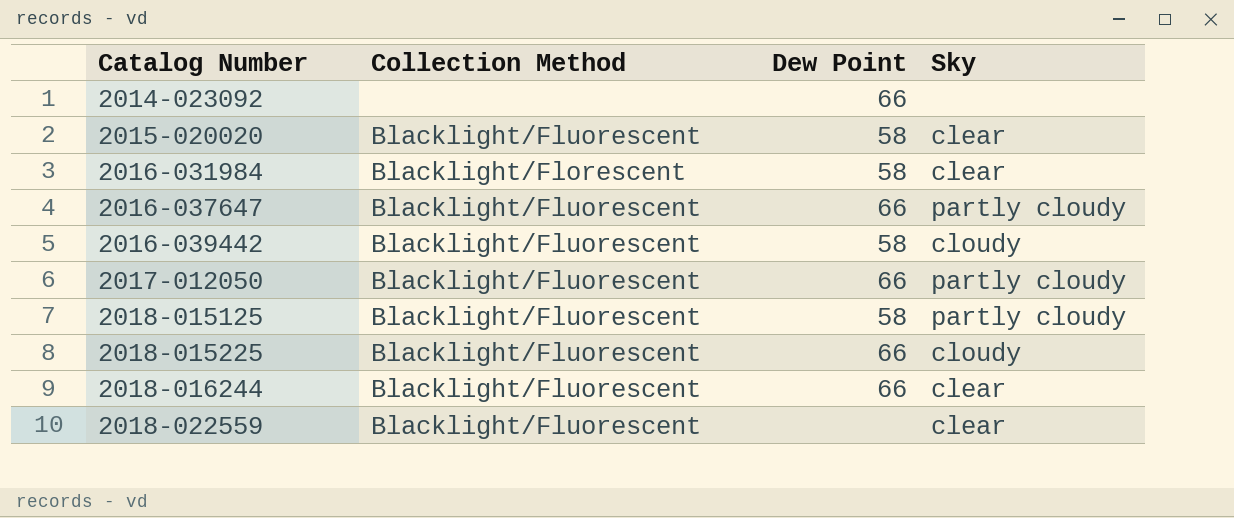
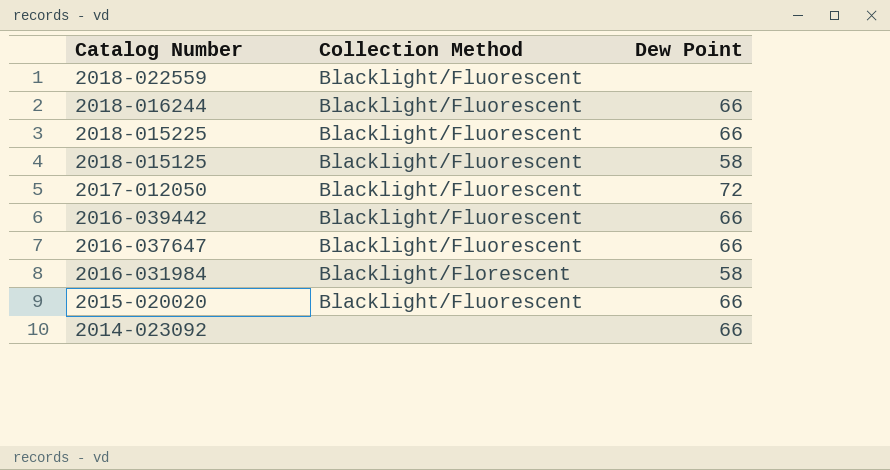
row order: Catalog Number ascending -> Catalog Number descending
column Sky | position: 4 -> none
2017-012050 | Dew Point: 66 -> 72
2016-039442 | Dew Point: 58 -> 66
2015-020020 | Dew Point: 58 -> 66

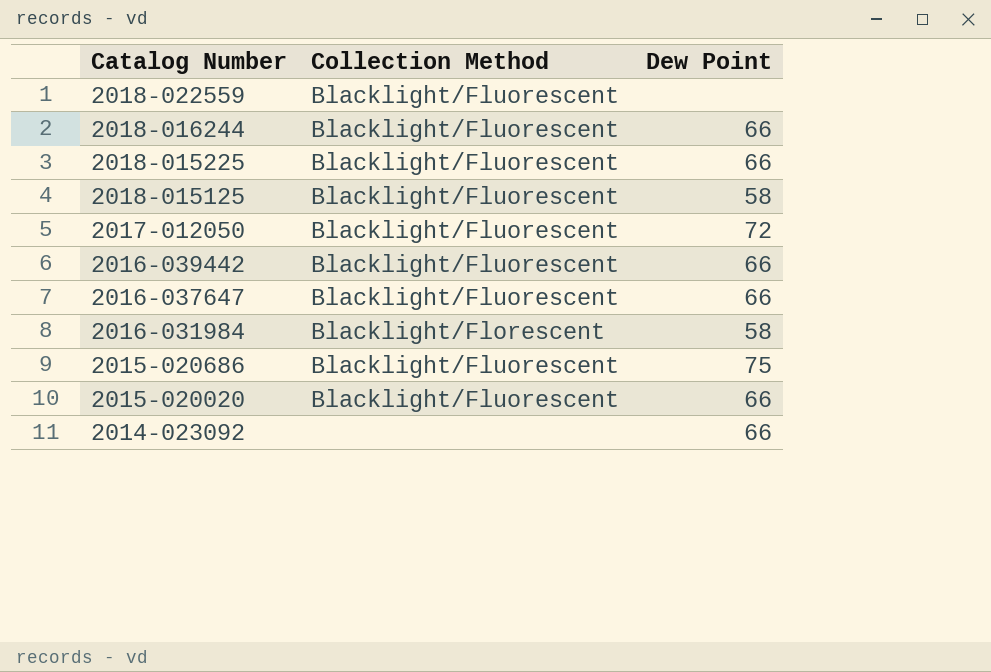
row 2015-020686: none -> Blacklight/Fluorescent | 75

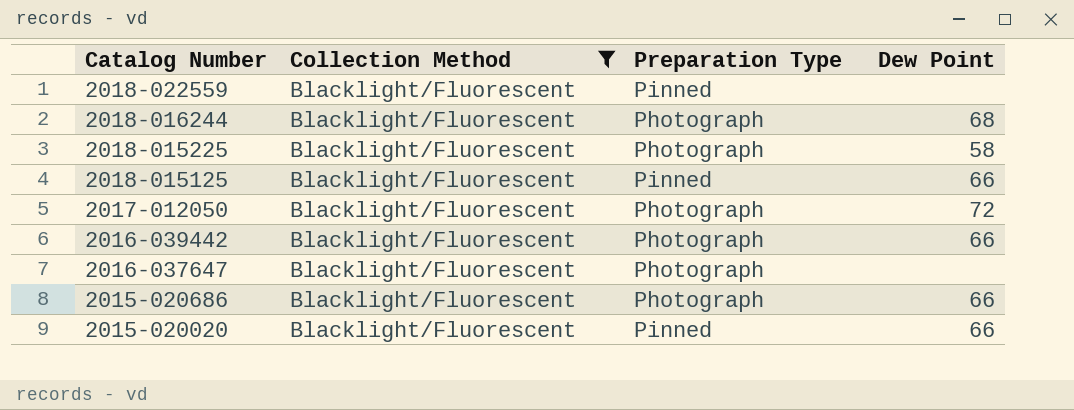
filter: none -> Collection Method = Blacklight/Fluorescent
column Preparation Type | position: none -> 3
2018-016244 | Dew Point: 66 -> 68
2018-015225 | Dew Point: 66 -> 58
2018-015125 | Dew Point: 58 -> 66
2016-037647 | Dew Point: 66 -> none
2015-020686 | Dew Point: 75 -> 66

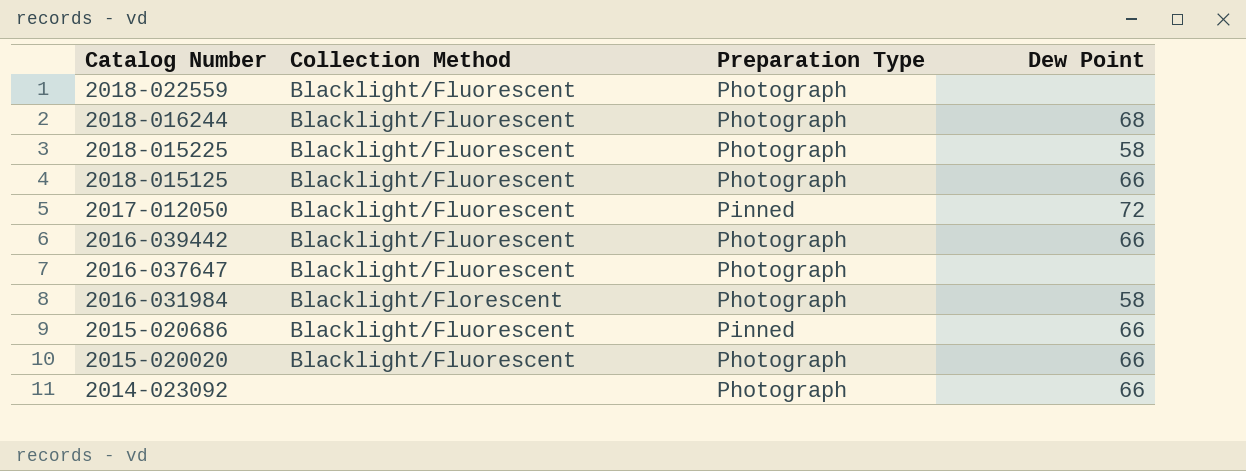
filter: Collection Method = Blacklight/Fluorescent -> none
2018-022559 | Preparation Type: Pinned -> Photograph
2018-015125 | Preparation Type: Pinned -> Photograph
2017-012050 | Preparation Type: Photograph -> Pinned
2015-020686 | Preparation Type: Photograph -> Pinned
2015-020020 | Preparation Type: Pinned -> Photograph

